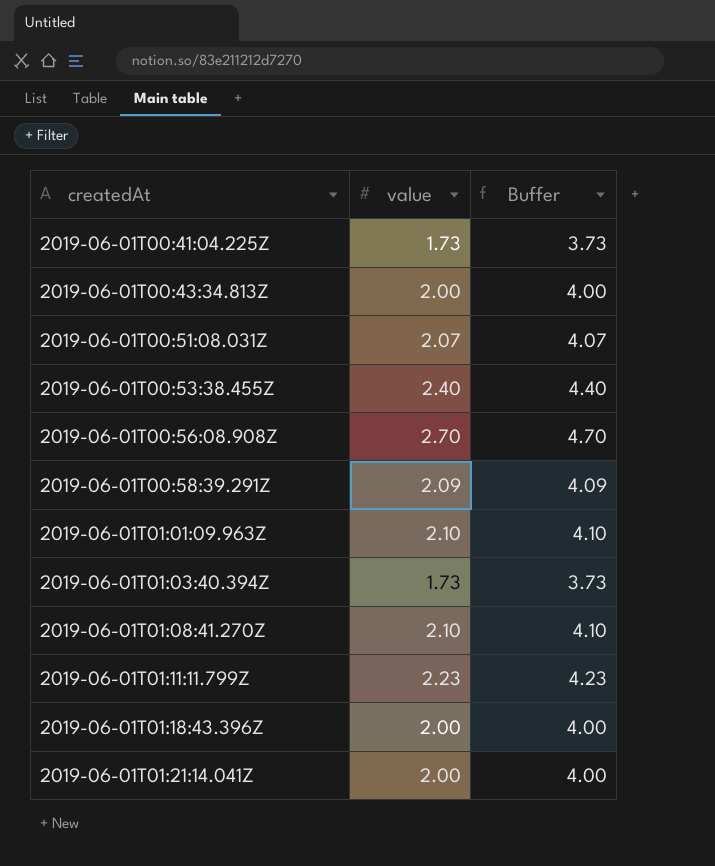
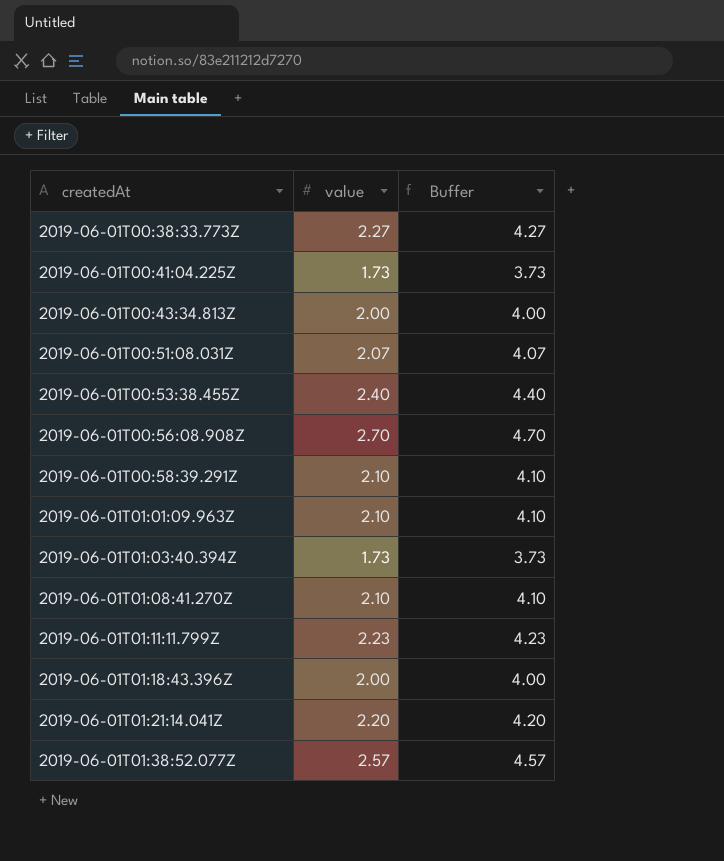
row 2019-06-01T00:38:33.773Z: none -> 2.27 | 4.27
2019-06-01T00:58:39.291Z | value: 2.09 -> 2.10
2019-06-01T00:58:39.291Z | Buffer: 4.09 -> 4.10
2019-06-01T01:21:14.041Z | value: 2.00 -> 2.20
2019-06-01T01:21:14.041Z | Buffer: 4.00 -> 4.20
row 2019-06-01T01:38:52.077Z: none -> 2.57 | 4.57

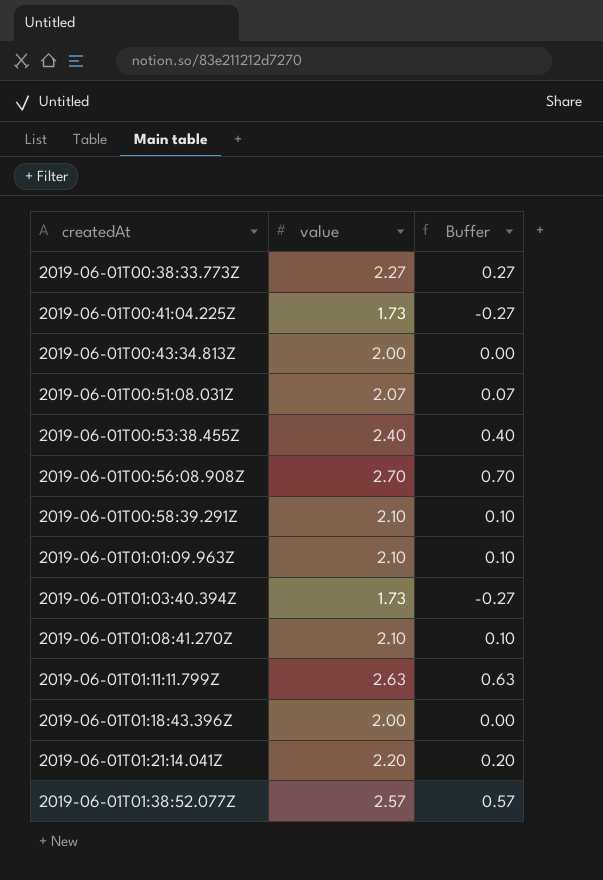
column Buffer | formula: [value] + 2 -> [value] - 2
2019-06-01T01:11:11.799Z | value: 2.23 -> 2.63

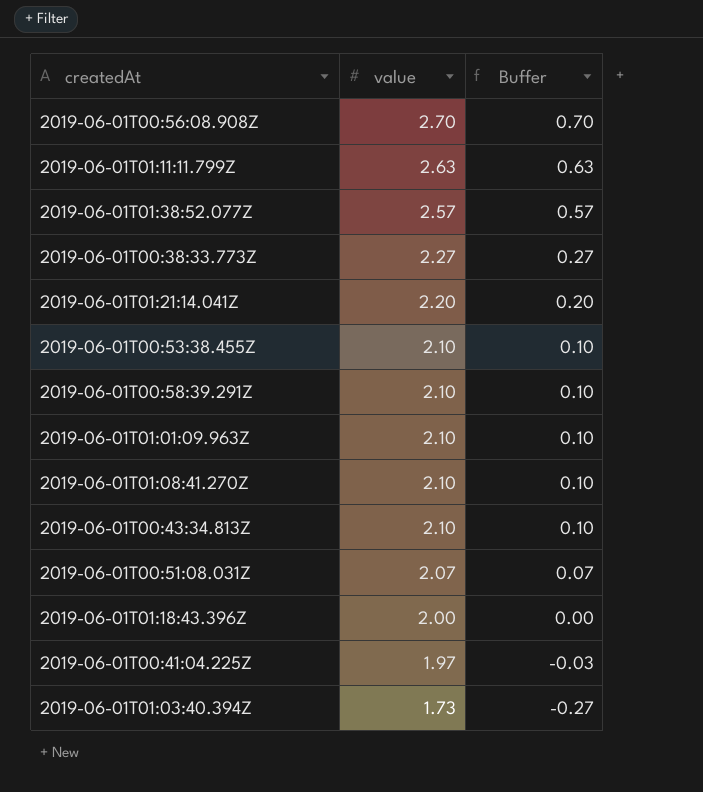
row order: createdAt ascending -> value descending
2019-06-01T00:53:38.455Z | value: 2.40 -> 2.10
2019-06-01T00:53:38.455Z | Buffer: 0.40 -> 0.10
2019-06-01T00:43:34.813Z | value: 2.00 -> 2.10
2019-06-01T00:43:34.813Z | Buffer: 0.00 -> 0.10
2019-06-01T00:41:04.225Z | value: 1.73 -> 1.97
2019-06-01T00:41:04.225Z | Buffer: -0.27 -> -0.03

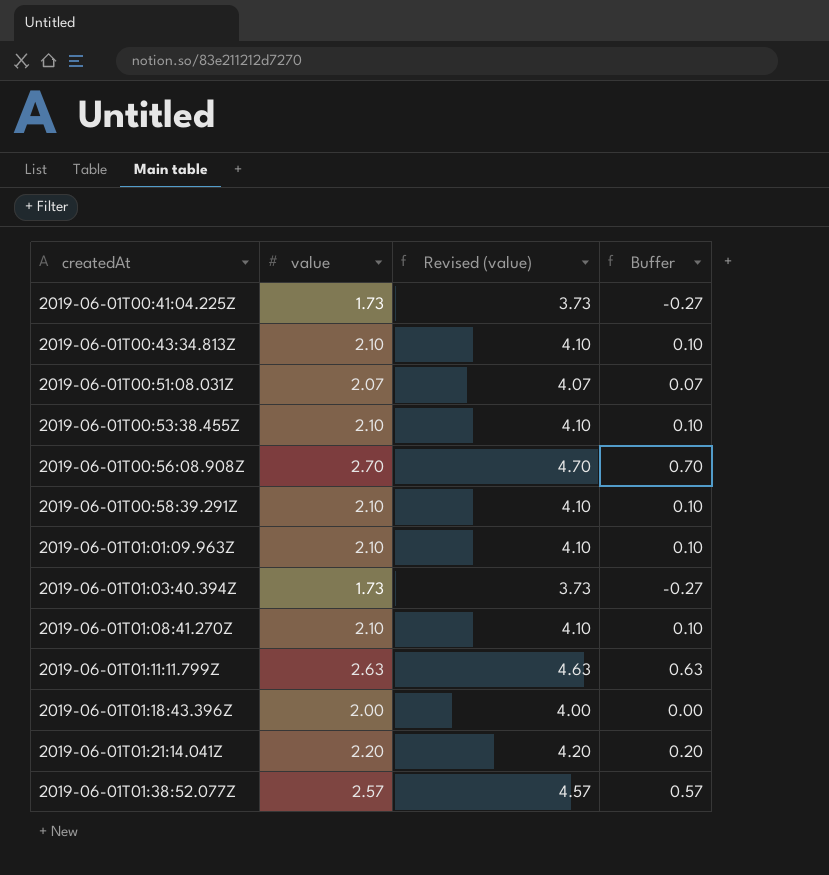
row order: value descending -> createdAt ascending
column Revised (value) | formula: none -> [value] + 2
row 2019-06-01T00:38:33.773Z: 2.27 | 0.27 -> none
2019-06-01T00:41:04.225Z | value: 1.97 -> 1.73
2019-06-01T00:41:04.225Z | Buffer: -0.03 -> -0.27

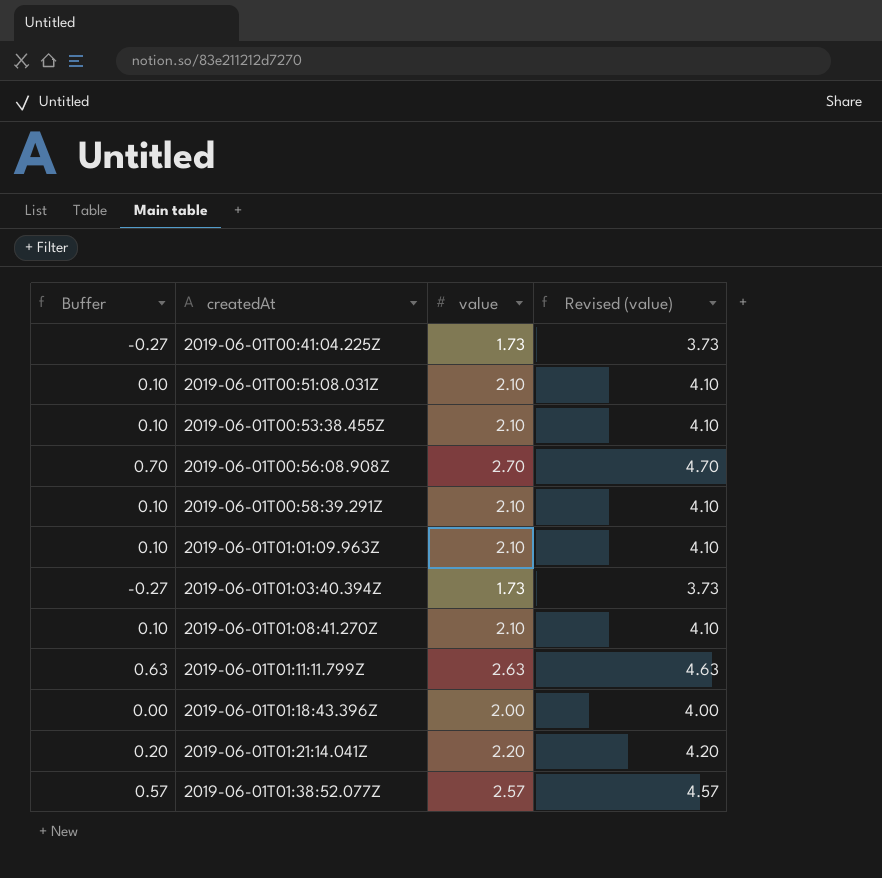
column Buffer | position: 4 -> 1
row 2019-06-01T00:43:34.813Z: 2.10 | 4.10 | 0.10 -> none
2019-06-01T00:51:08.031Z | Buffer: 0.07 -> 0.10
2019-06-01T00:51:08.031Z | value: 2.07 -> 2.10
2019-06-01T00:51:08.031Z | Revised (value): 4.07 -> 4.10

